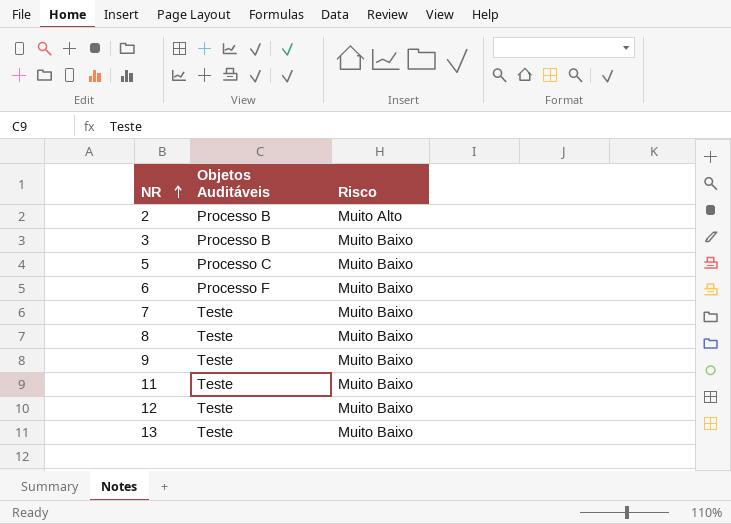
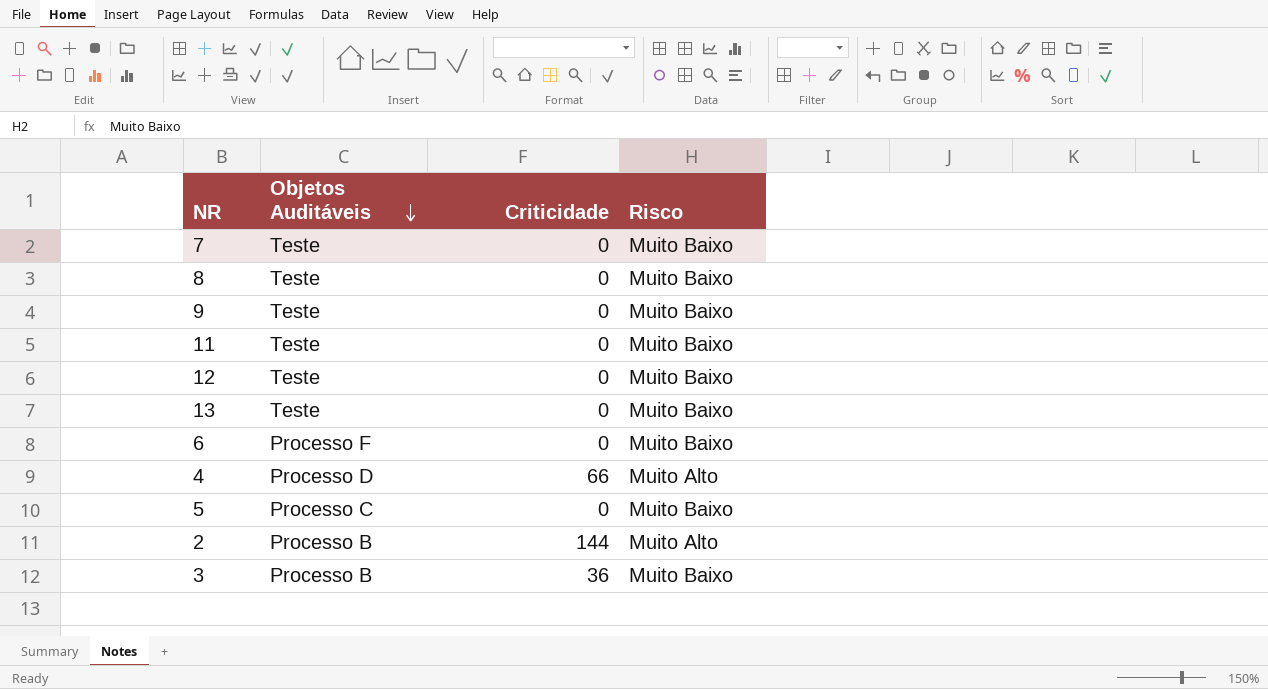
row order: NR ascending -> Objetos Auditáveis descending
column Criticidade | position: none -> 3
row 4: none -> Processo D | 66 | Muito Alto

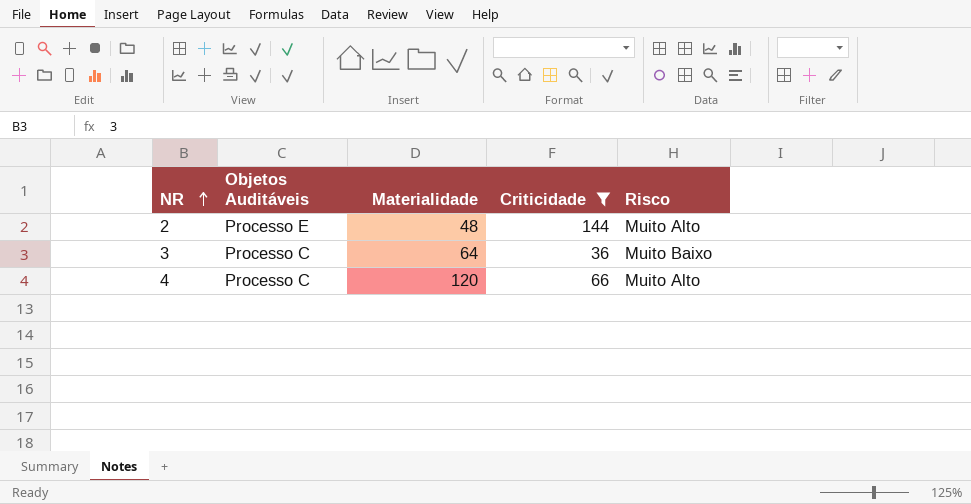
filter: none -> Criticidade != 0
row order: Objetos Auditáveis descending -> NR ascending
column Materialidade | position: none -> 3
2 | Objetos Auditáveis: Processo B -> Processo E
3 | Objetos Auditáveis: Processo B -> Processo C
4 | Objetos Auditáveis: Processo D -> Processo C

